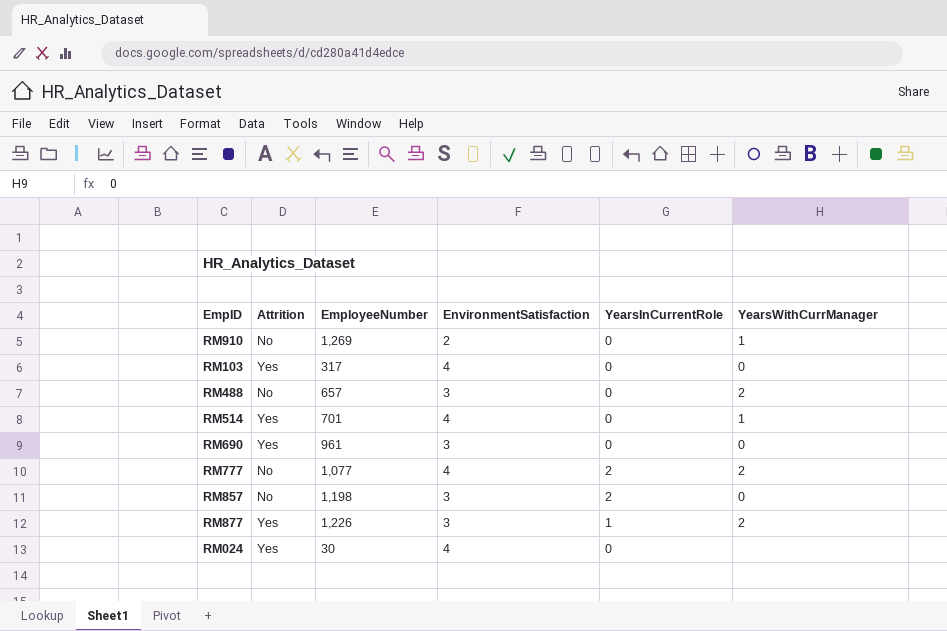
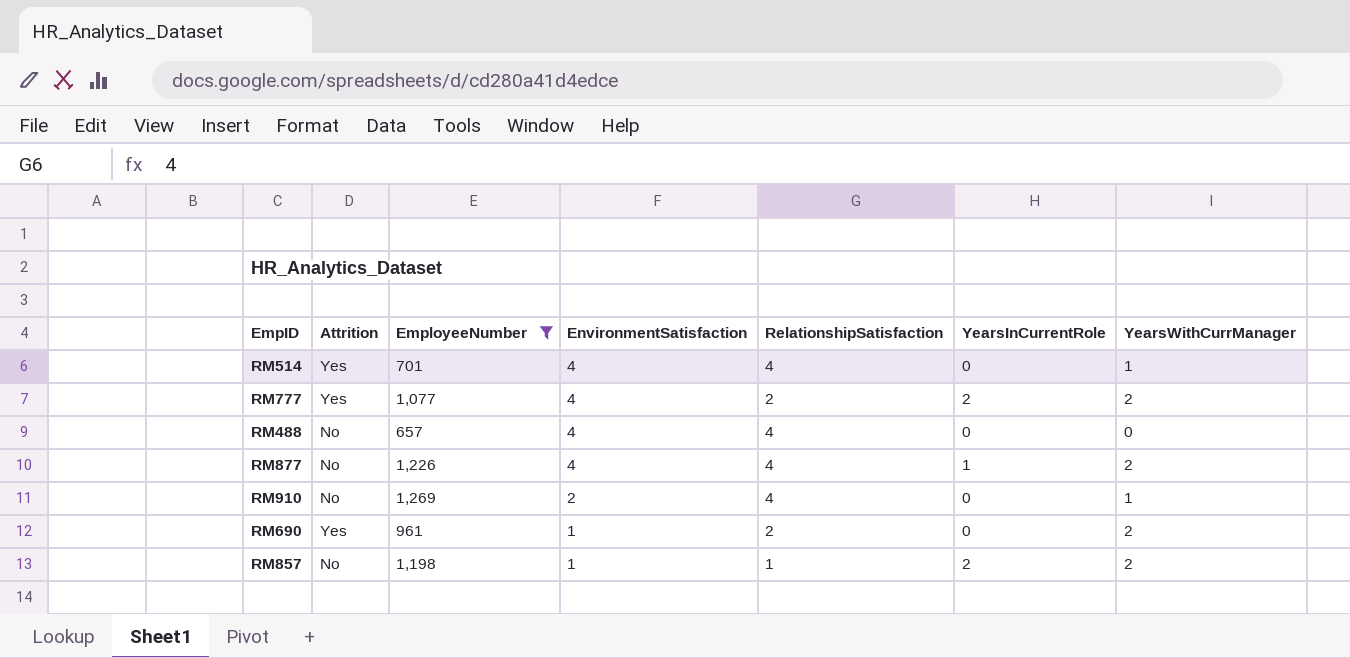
filter: none -> EmployeeNumber >= 657
row order: none -> EnvironmentSatisfaction descending
column RelationshipSatisfaction | position: none -> 5
RM777 | Attrition: No -> Yes
RM488 | EnvironmentSatisfaction: 3 -> 4
RM488 | YearsWithCurrManager: 2 -> 0
RM877 | Attrition: Yes -> No
RM877 | EnvironmentSatisfaction: 3 -> 4
RM690 | EnvironmentSatisfaction: 3 -> 1
RM690 | YearsWithCurrManager: 0 -> 2
RM857 | EnvironmentSatisfaction: 3 -> 1
RM857 | YearsWithCurrManager: 0 -> 2

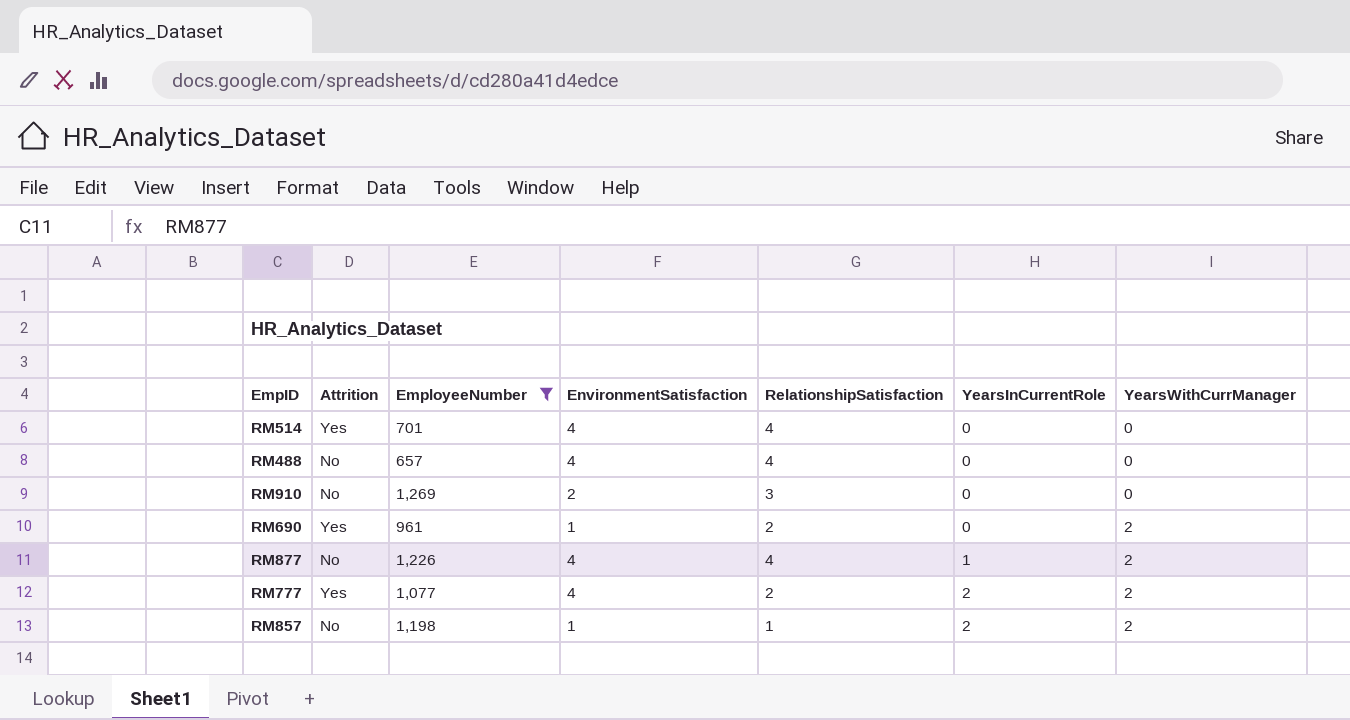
row order: EnvironmentSatisfaction descending -> YearsInCurrentRole ascending
RM514 | YearsWithCurrManager: 1 -> 0
RM910 | RelationshipSatisfaction: 4 -> 3
RM910 | YearsWithCurrManager: 1 -> 0

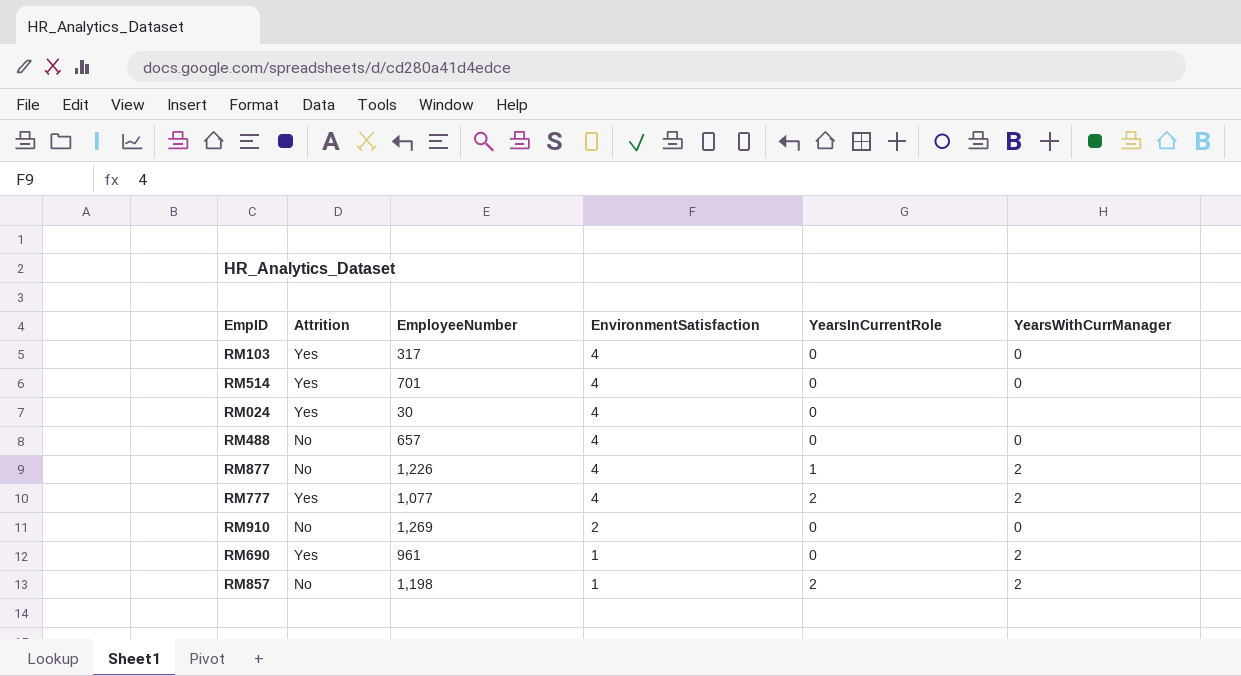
filter: EmployeeNumber >= 657 -> none
row order: YearsInCurrentRole ascending -> EnvironmentSatisfaction descending
column RelationshipSatisfaction | position: 5 -> none

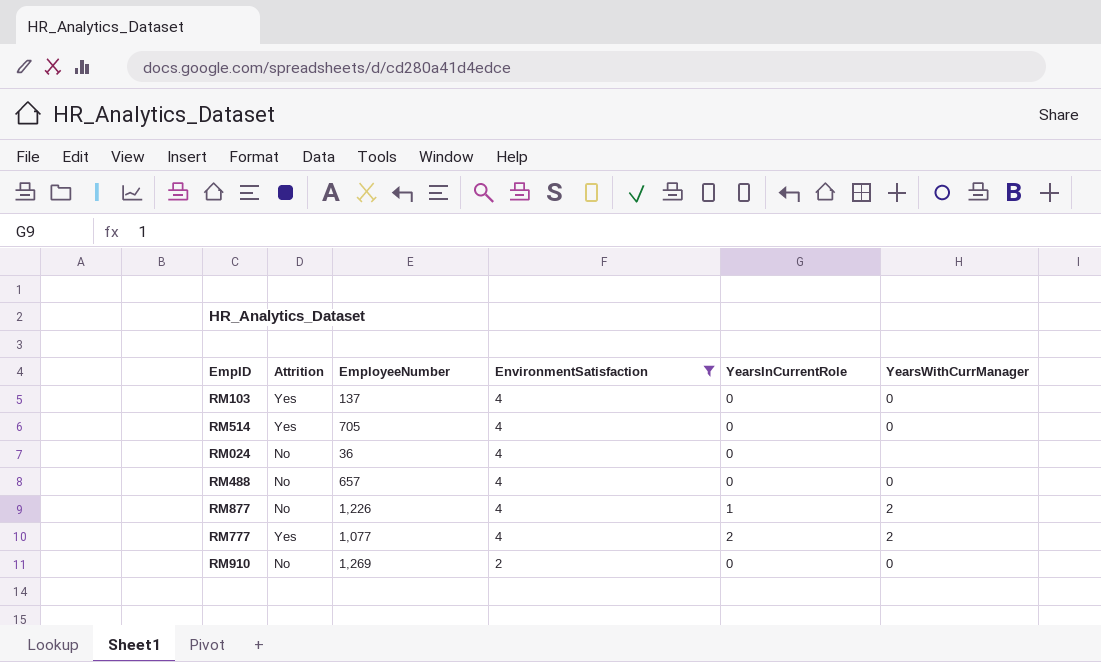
filter: none -> EnvironmentSatisfaction != 1
RM103 | EmployeeNumber: 317 -> 137
RM514 | EmployeeNumber: 701 -> 705
RM024 | Attrition: Yes -> No
RM024 | EmployeeNumber: 30 -> 36

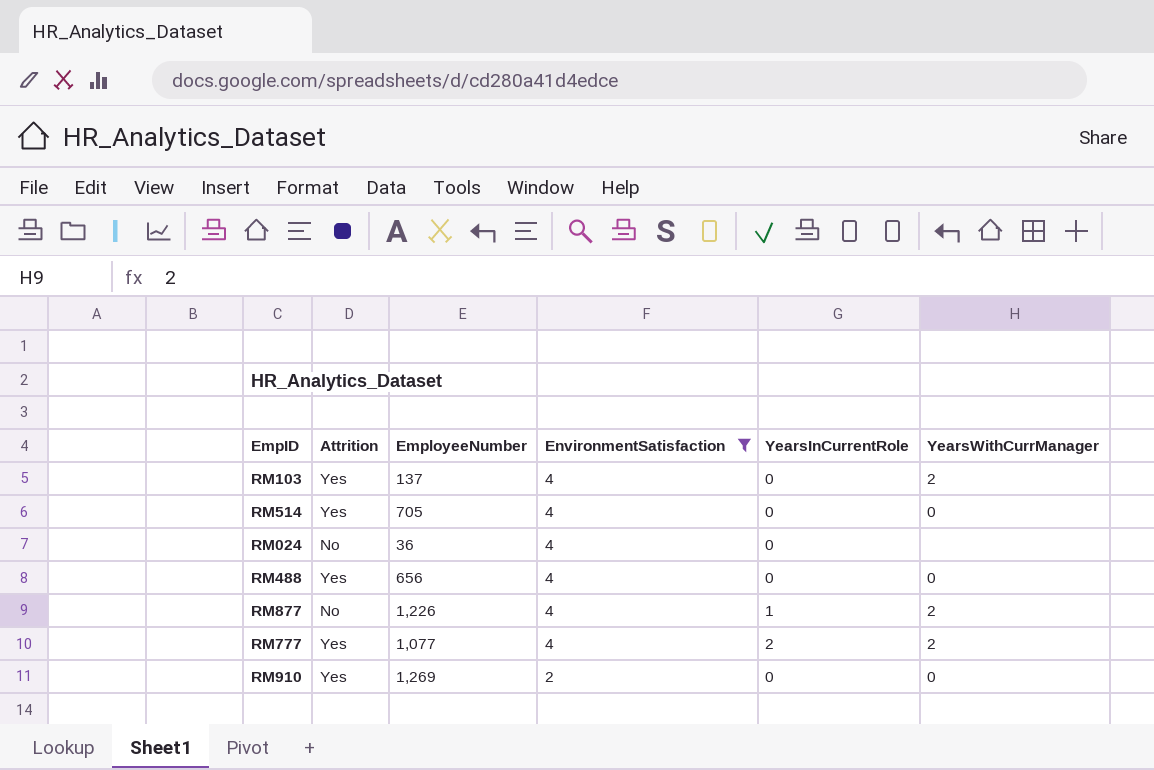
RM103 | YearsWithCurrManager: 0 -> 2
RM488 | Attrition: No -> Yes
RM488 | EmployeeNumber: 657 -> 656
RM910 | Attrition: No -> Yes

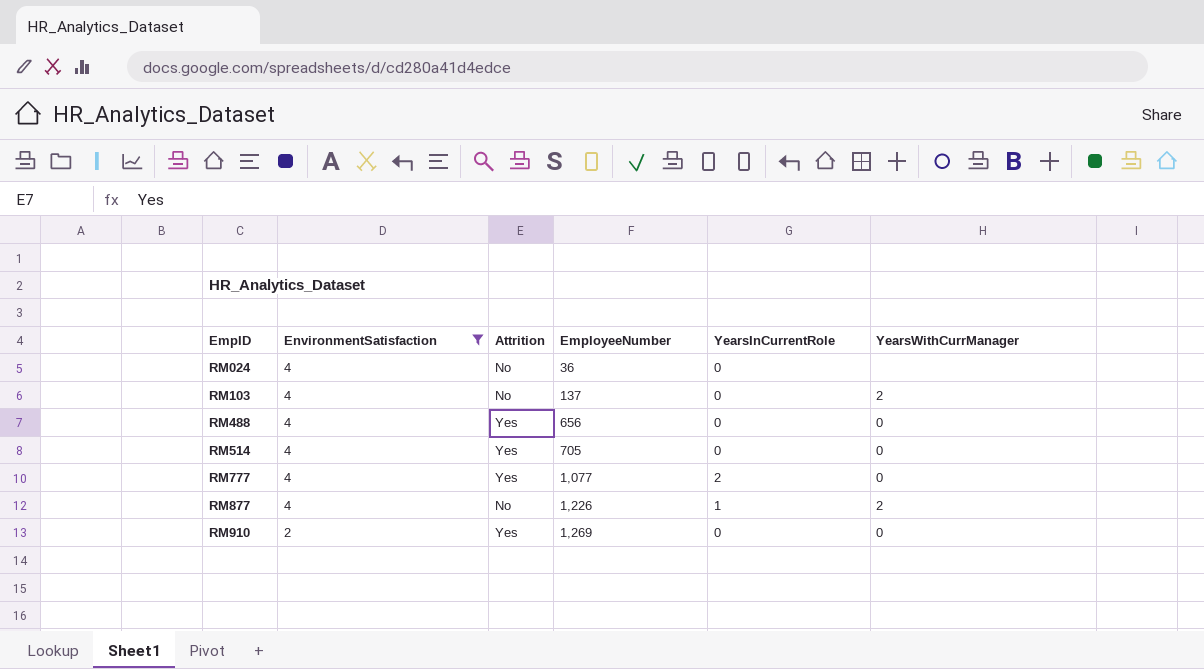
row order: EnvironmentSatisfaction descending -> EmpID ascending
column EnvironmentSatisfaction | position: 4 -> 2
RM103 | Attrition: Yes -> No
RM777 | YearsWithCurrManager: 2 -> 0

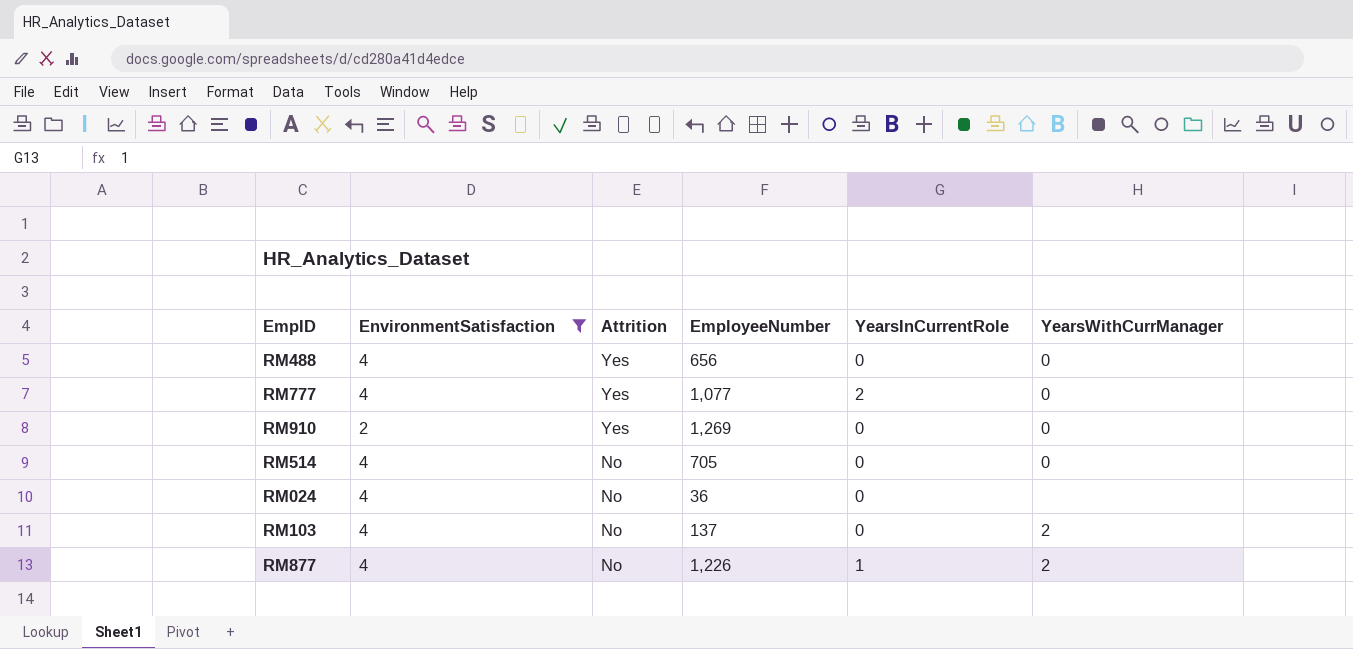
row order: EmpID ascending -> Attrition descending
RM514 | Attrition: Yes -> No

